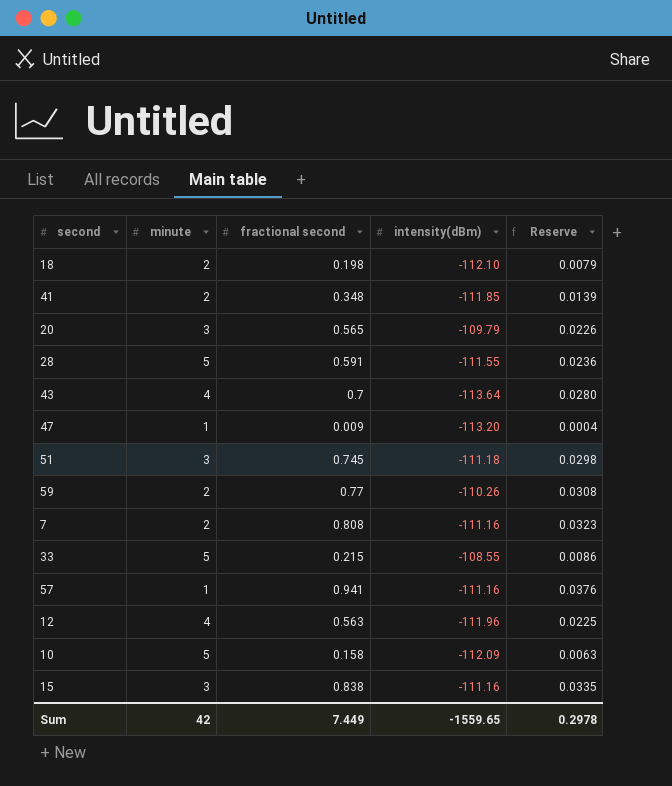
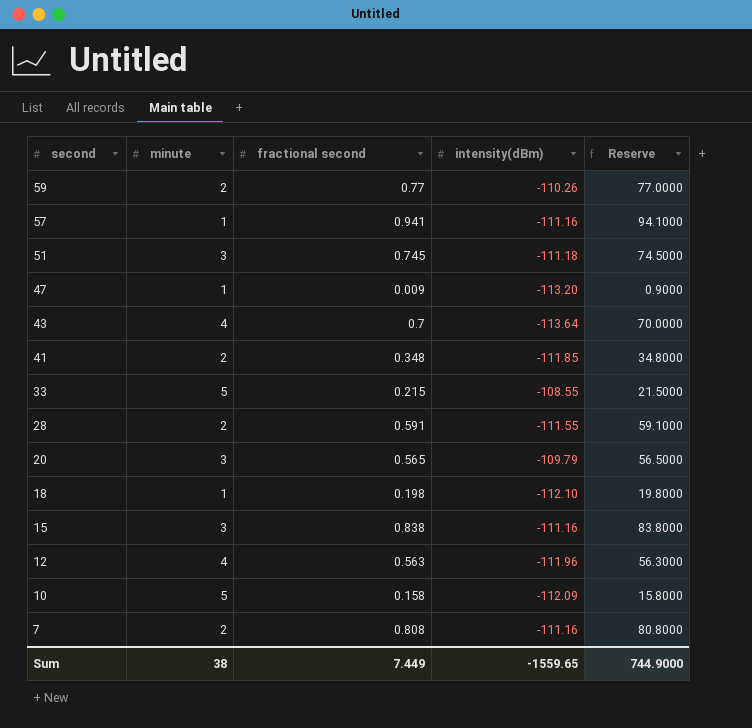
row order: none -> second descending
column Reserve | formula: [fractional second] * 0.04 -> [fractional second] * 100
28 | minute: 5 -> 2
18 | minute: 2 -> 1
Sum | minute: 42 -> 38
Sum | Reserve: 0.2978 -> 744.9000

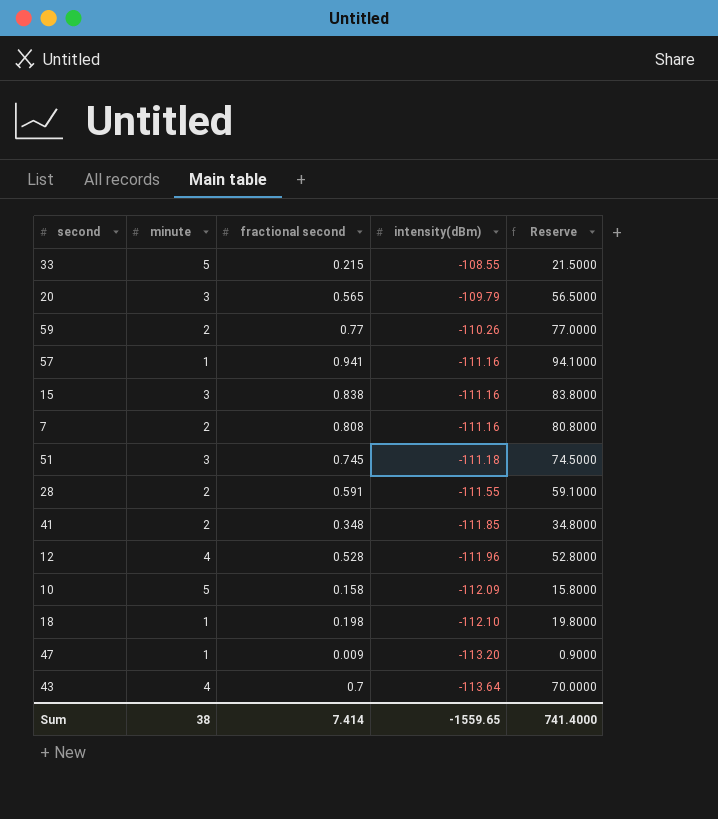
row order: second descending -> intensity(dBm) descending
12 | fractional second: 0.563 -> 0.528
12 | Reserve: 56.3000 -> 52.8000
Sum | fractional second: 7.449 -> 7.414
Sum | Reserve: 744.9000 -> 741.4000

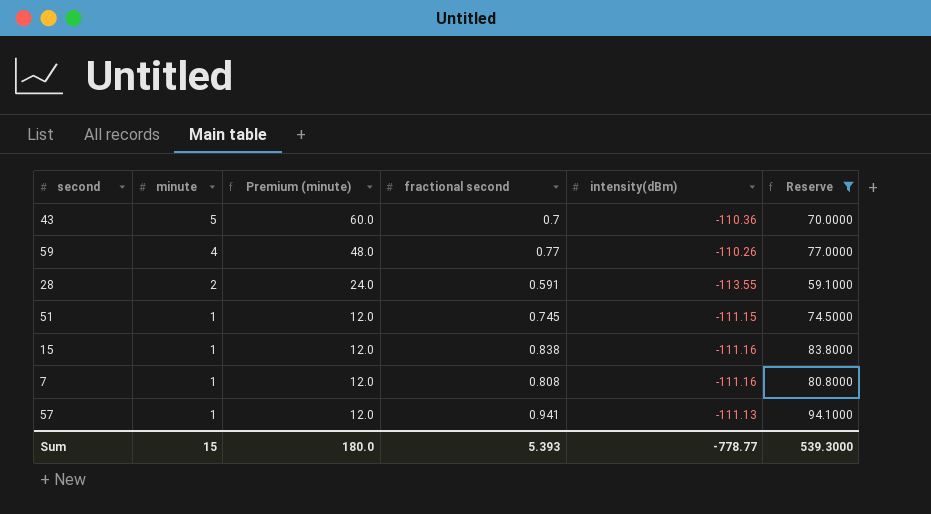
filter: none -> Reserve >= 59.1000
row order: intensity(dBm) descending -> minute descending
column Premium (minute) | formula: none -> [minute] * 12
43 | minute: 4 -> 5
43 | intensity(dBm): -113.64 -> -110.36
59 | minute: 2 -> 4
28 | intensity(dBm): -111.55 -> -113.55
51 | minute: 3 -> 1
51 | intensity(dBm): -111.18 -> -111.15
15 | minute: 3 -> 1
7 | minute: 2 -> 1
57 | intensity(dBm): -111.16 -> -111.13
Sum | minute: 38 -> 15
Sum | fractional second: 7.414 -> 5.393
Sum | intensity(dBm): -1559.65 -> -778.77
Sum | Reserve: 741.4000 -> 539.3000

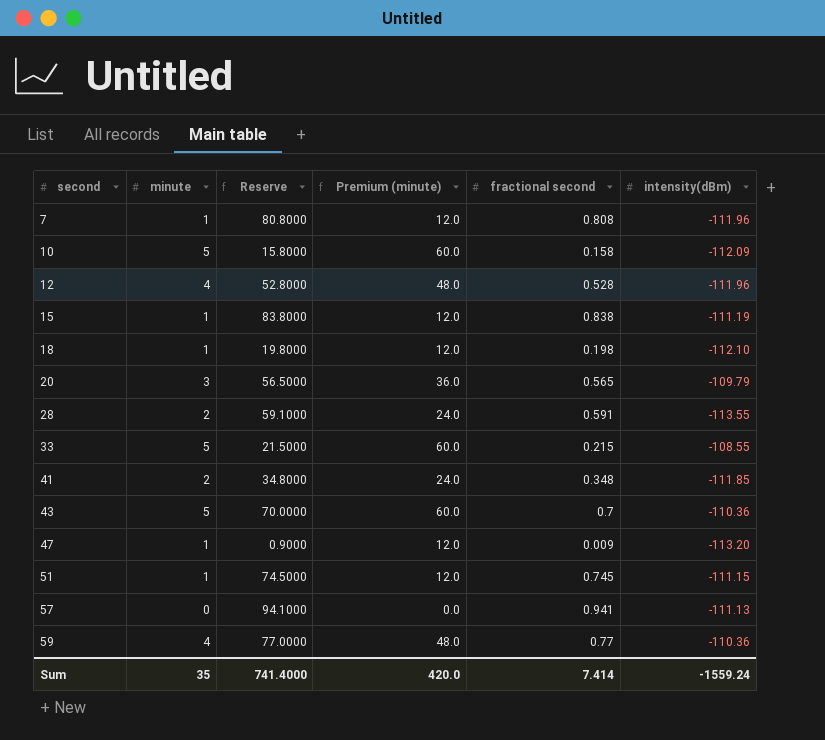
filter: Reserve >= 59.1000 -> none
row order: minute descending -> second ascending
column Reserve | position: 6 -> 3
7 | intensity(dBm): -111.16 -> -111.96
15 | intensity(dBm): -111.16 -> -111.19
57 | minute: 1 -> 0
57 | Premium (minute): 12.0 -> 0.0
59 | intensity(dBm): -110.26 -> -110.36
Sum | minute: 15 -> 35
Sum | Reserve: 539.3000 -> 741.4000
Sum | Premium (minute): 180.0 -> 420.0
Sum | fractional second: 5.393 -> 7.414
Sum | intensity(dBm): -778.77 -> -1559.24

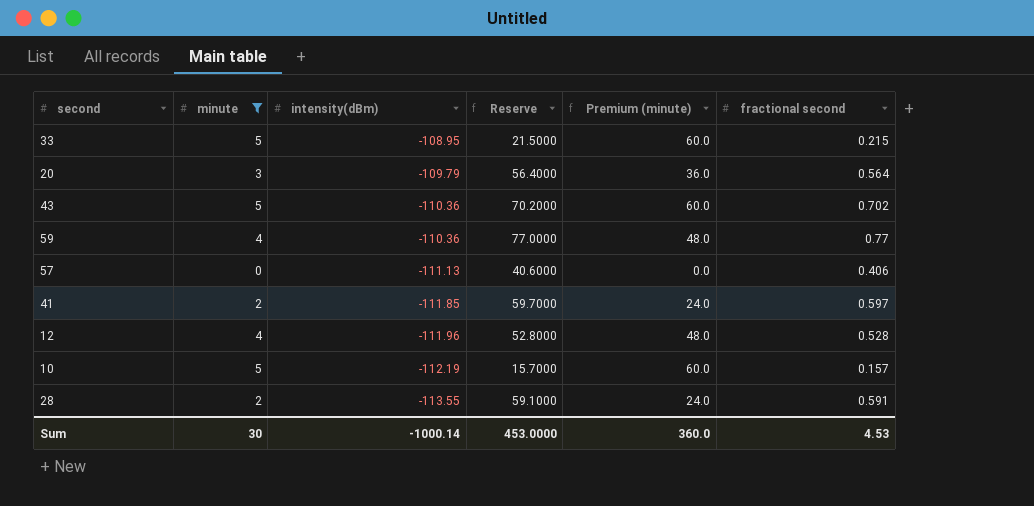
filter: none -> minute != 1
row order: second ascending -> intensity(dBm) descending
column intensity(dBm) | position: 6 -> 3
33 | intensity(dBm): -108.55 -> -108.95
20 | Reserve: 56.5000 -> 56.4000
20 | fractional second: 0.565 -> 0.564
43 | Reserve: 70.0000 -> 70.2000
43 | fractional second: 0.7 -> 0.702
57 | Reserve: 94.1000 -> 40.6000
57 | fractional second: 0.941 -> 0.406
41 | Reserve: 34.8000 -> 59.7000
41 | fractional second: 0.348 -> 0.597
10 | intensity(dBm): -112.09 -> -112.19
10 | Reserve: 15.8000 -> 15.7000
10 | fractional second: 0.158 -> 0.157
Sum | minute: 35 -> 30
Sum | intensity(dBm): -1559.24 -> -1000.14
Sum | Reserve: 741.4000 -> 453.0000
Sum | Premium (minute): 420.0 -> 360.0
Sum | fractional second: 7.414 -> 4.53

